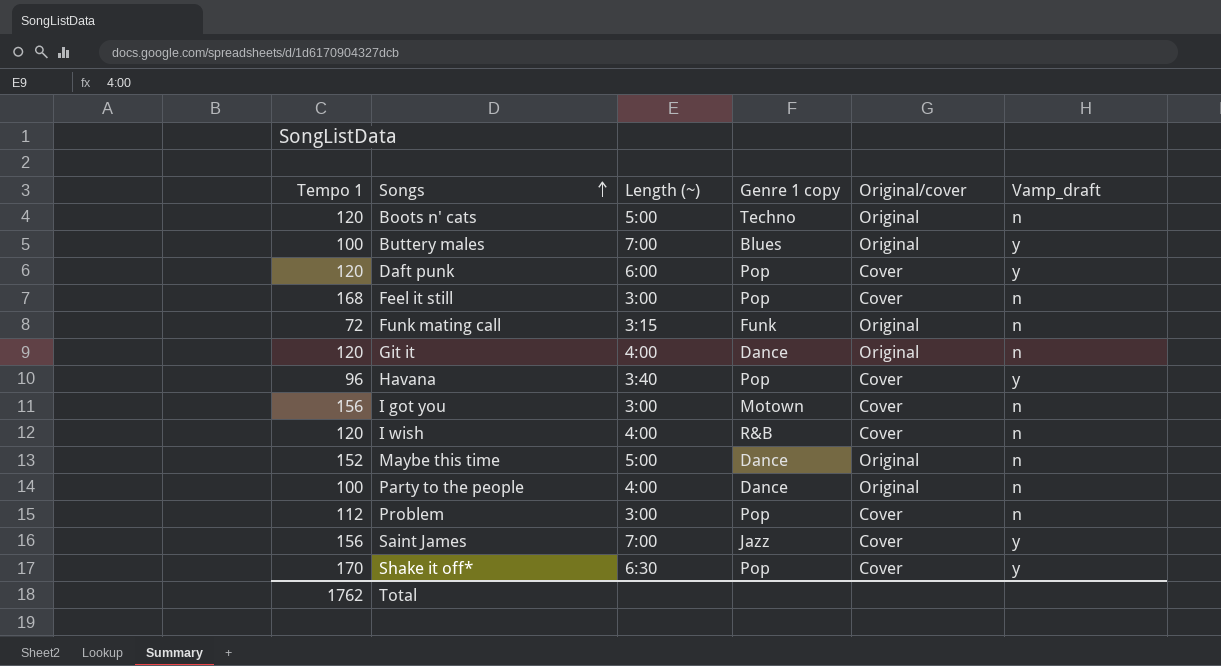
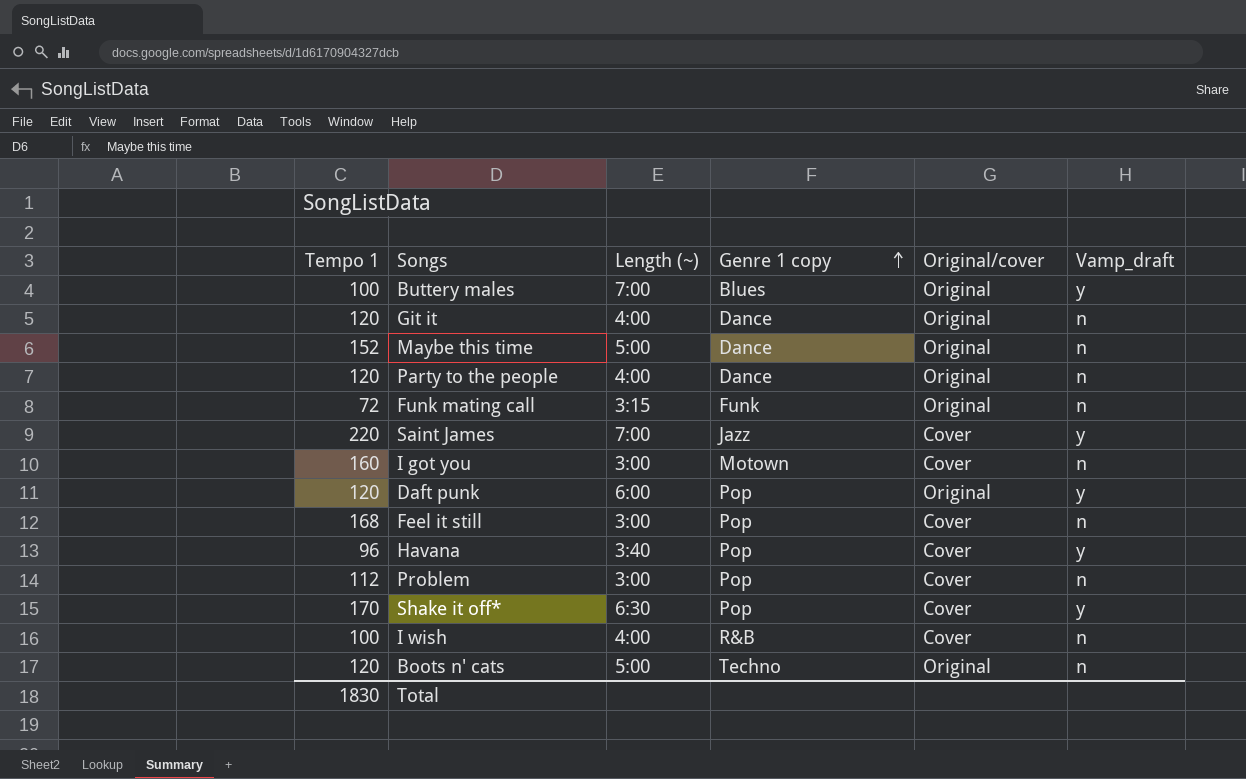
row order: Songs ascending -> Genre 1 copy ascending
Party to the people | Tempo 1: 100 -> 120
Saint James | Tempo 1: 156 -> 220
I got you | Tempo 1: 156 -> 160
Daft punk | Original/cover: Cover -> Original
I wish | Tempo 1: 120 -> 100
Total | Tempo 1: 1762 -> 1830

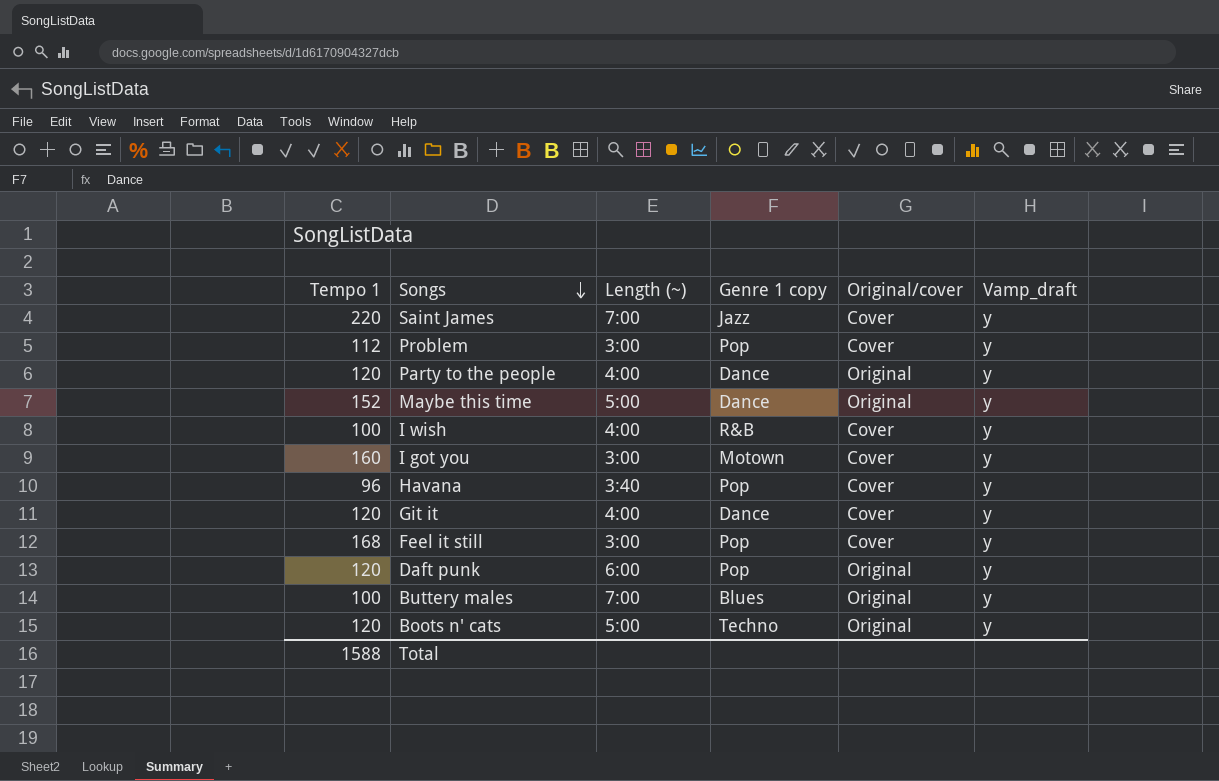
row order: Genre 1 copy ascending -> Songs descending
row Funk mating call: 72 | 3:15 | Funk | Original | n -> none
row Shake it off*: 170 | 6:30 | Pop | Cover | y -> none
Problem | Vamp_draft: n -> y
Party to the people | Vamp_draft: n -> y
Maybe this time | Vamp_draft: n -> y
I wish | Vamp_draft: n -> y
I got you | Vamp_draft: n -> y
Git it | Original/cover: Original -> Cover
Git it | Vamp_draft: n -> y
Feel it still | Vamp_draft: n -> y
Boots n' cats | Vamp_draft: n -> y
Total | Tempo 1: 1830 -> 1588

